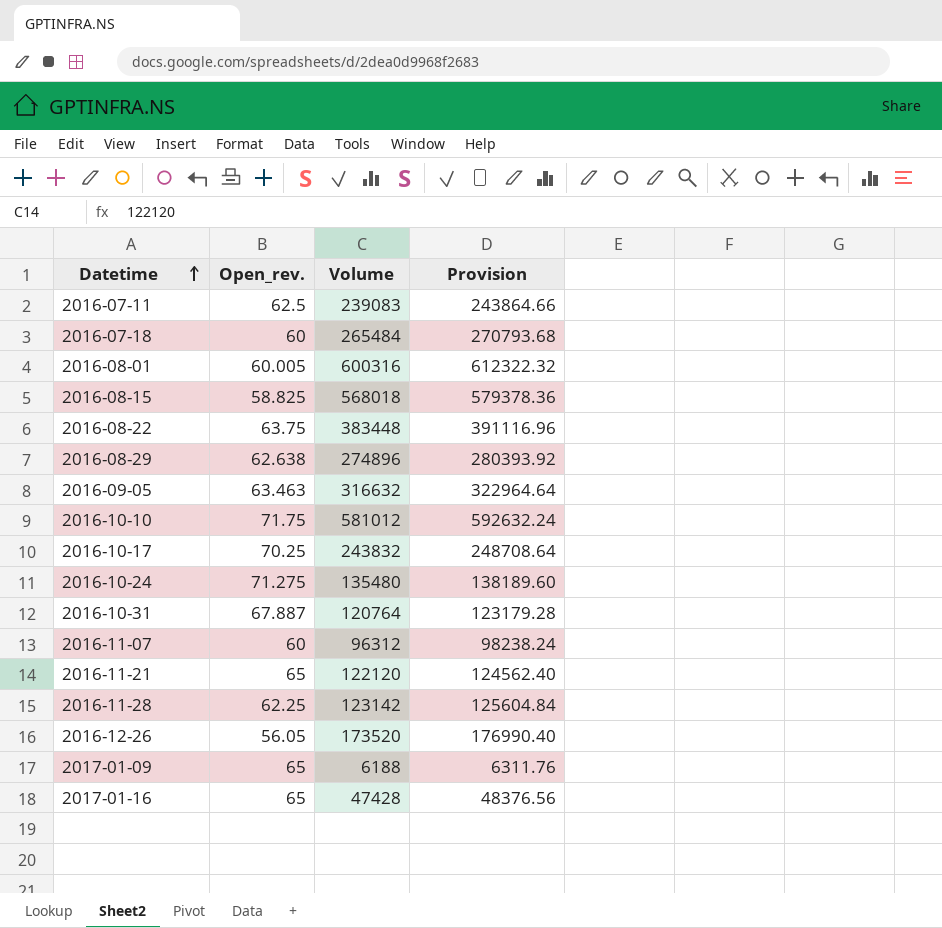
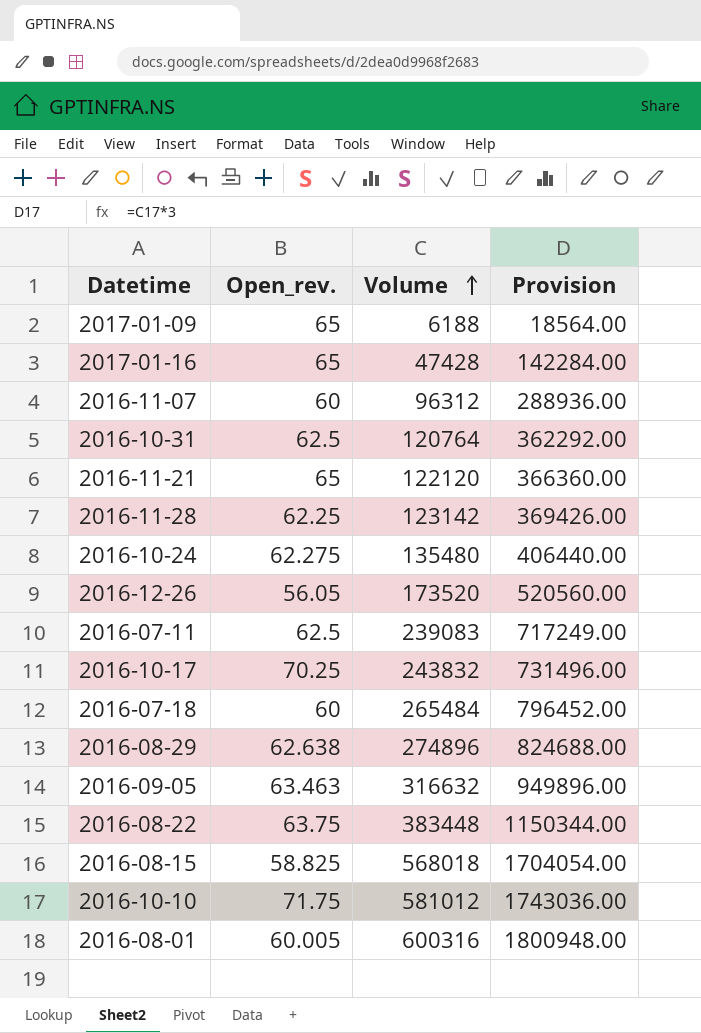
row order: Datetime ascending -> Volume ascending
column Provision | formula: [Volume] * 1.02 -> [Volume] * 3
2016-10-31 | Open_rev.: 67.887 -> 62.5
2016-10-24 | Open_rev.: 71.275 -> 62.275

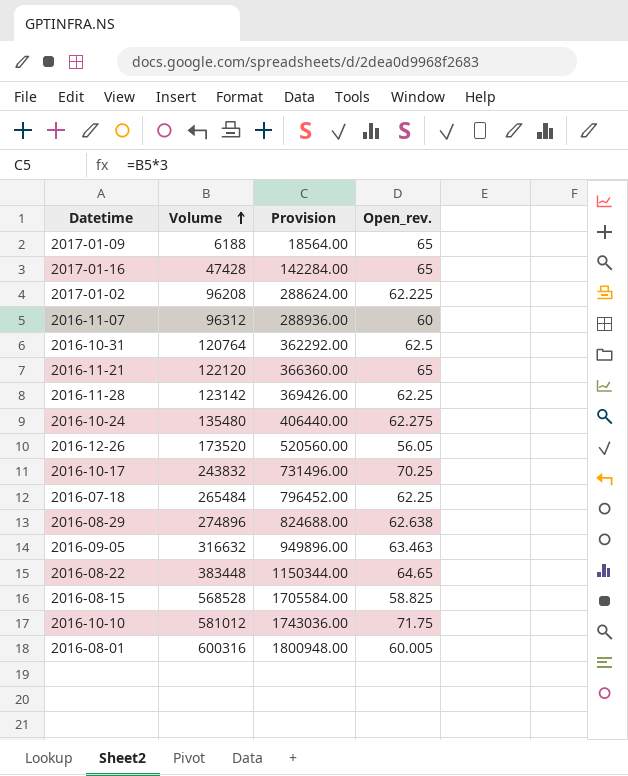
column Open_rev. | position: 2 -> 4
row 2016-07-11: 62.5 | 239083 | 717249.00 -> none
row 2017-01-02: none -> 96208 | 288624.00 | 62.225
2016-07-18 | Open_rev.: 60 -> 62.25
2016-08-22 | Open_rev.: 63.75 -> 64.65
2016-08-15 | Volume: 568018 -> 568528
2016-08-15 | Provision: 1704054.00 -> 1705584.00

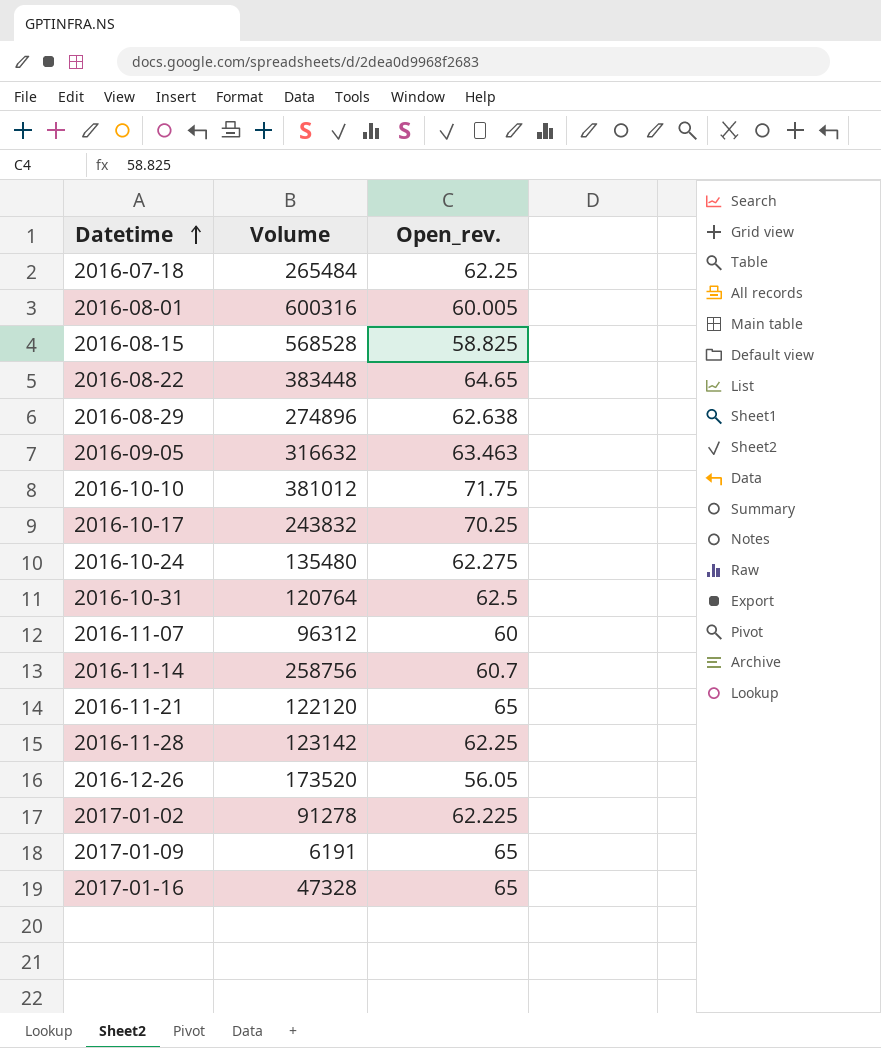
row order: Volume ascending -> Datetime ascending
column Provision | formula: [Volume] * 3 -> none
2016-10-10 | Volume: 581012 -> 381012
row 2016-11-14: none -> 258756 | 60.7
2017-01-02 | Volume: 96208 -> 91278
2017-01-09 | Volume: 6188 -> 6191
2017-01-16 | Volume: 47428 -> 47328

